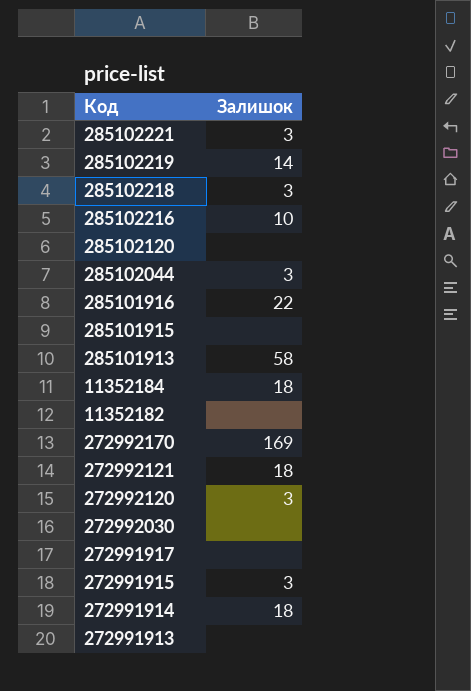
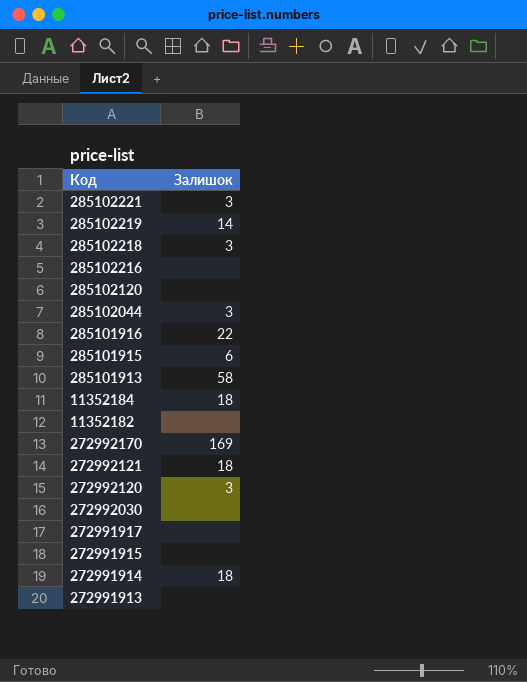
285102216 | Залишок: 10 -> none
285101915 | Залишок: none -> 6
272991915 | Залишок: 3 -> none

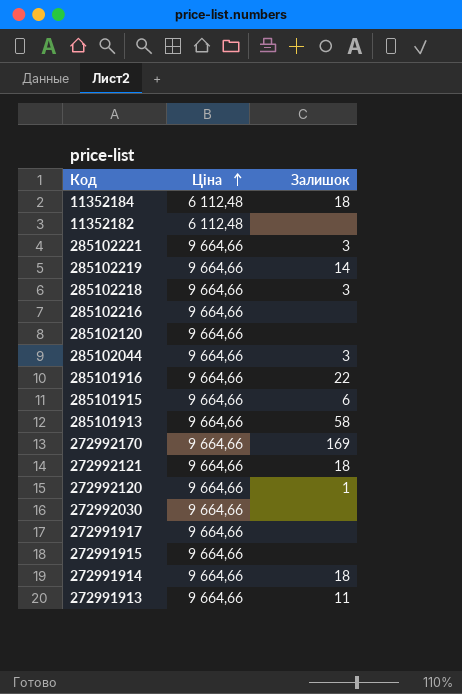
row order: none -> Ціна ascending
column Ціна | position: none -> 2
272992120 | Залишок: 3 -> 1
272991913 | Залишок: none -> 11

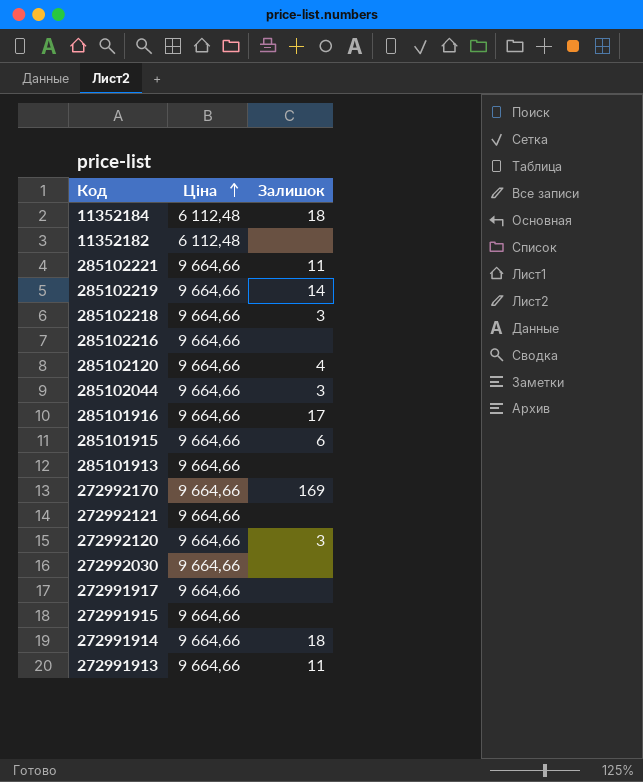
285102221 | Залишок: 3 -> 11
285102120 | Залишок: none -> 4
285101916 | Залишок: 22 -> 17
285101913 | Залишок: 58 -> none
272992121 | Залишок: 18 -> none
272992120 | Залишок: 1 -> 3

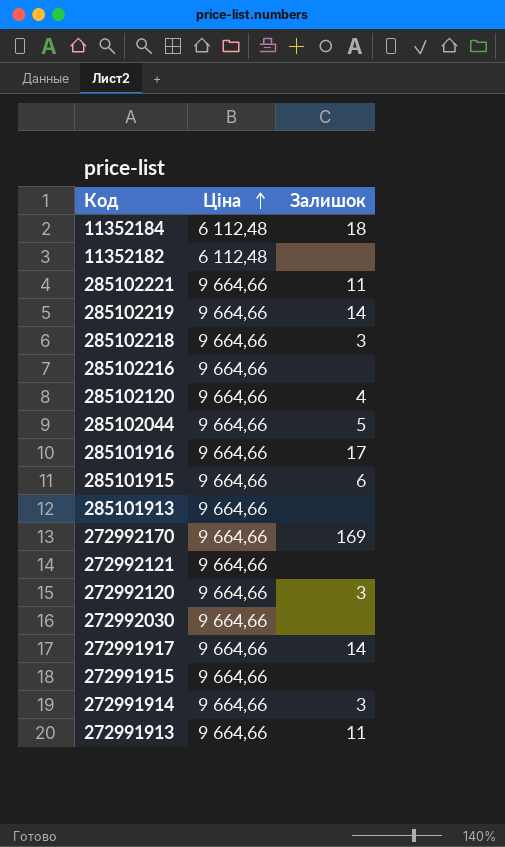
285102044 | Залишок: 3 -> 5
272991917 | Залишок: none -> 14
272991914 | Залишок: 18 -> 3

